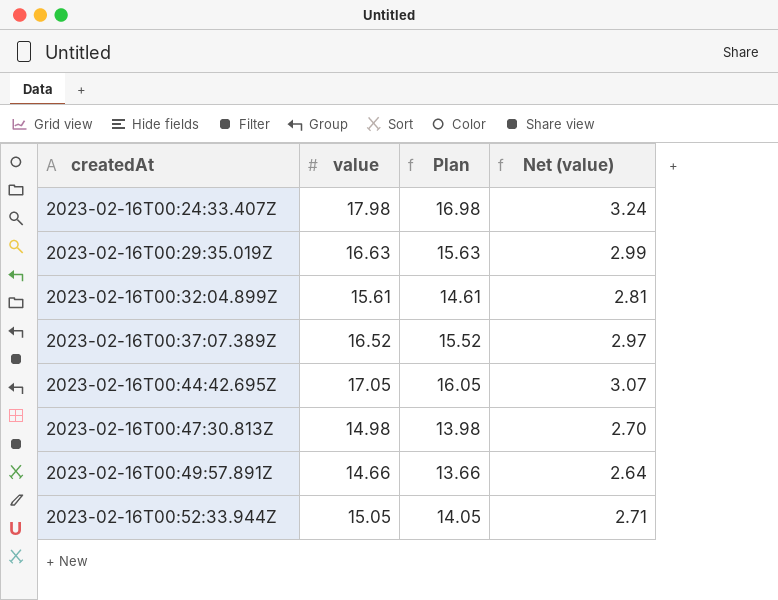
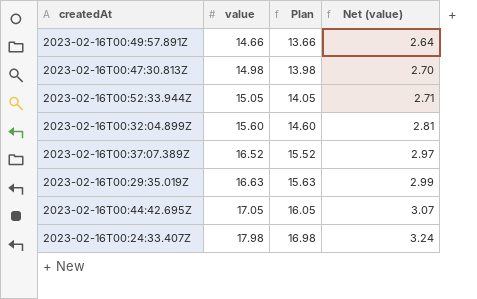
row order: createdAt ascending -> value ascending
2023-02-16T00:32:04.899Z | value: 15.61 -> 15.60
2023-02-16T00:32:04.899Z | Plan: 14.61 -> 14.60

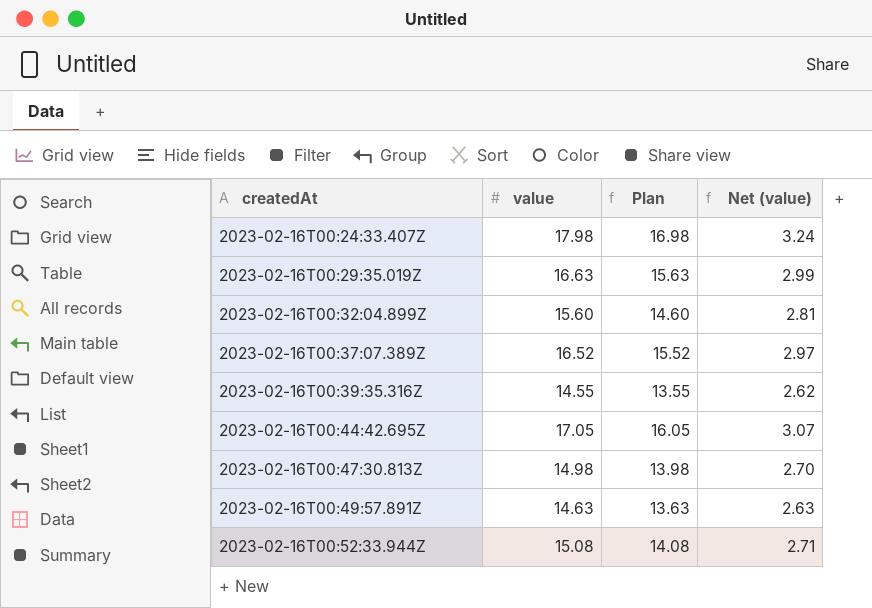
row order: value ascending -> createdAt ascending
row 2023-02-16T00:39:35.316Z: none -> 14.55 | 13.55 | 2.62
2023-02-16T00:49:57.891Z | value: 14.66 -> 14.63
2023-02-16T00:49:57.891Z | Plan: 13.66 -> 13.63
2023-02-16T00:49:57.891Z | Net (value): 2.64 -> 2.63
2023-02-16T00:52:33.944Z | value: 15.05 -> 15.08
2023-02-16T00:52:33.944Z | Plan: 14.05 -> 14.08

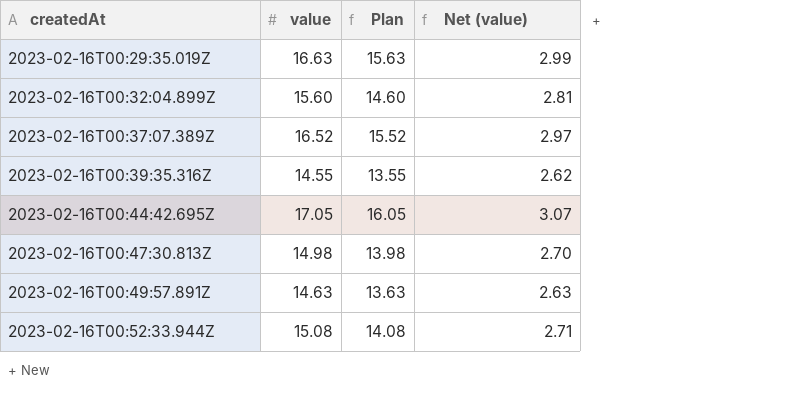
row 2023-02-16T00:24:33.407Z: 17.98 | 16.98 | 3.24 -> none

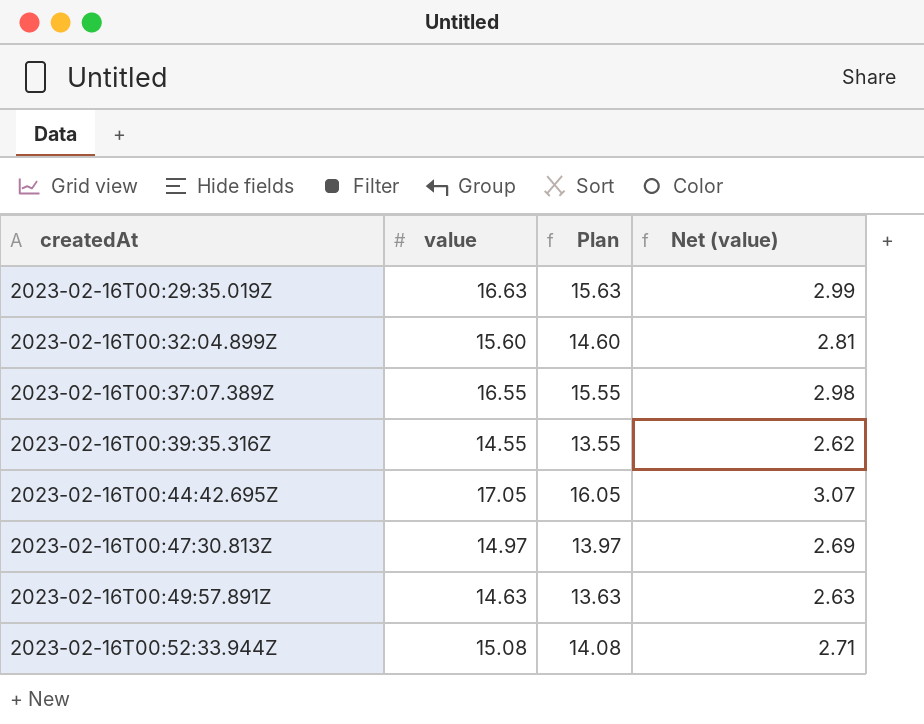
2023-02-16T00:37:07.389Z | value: 16.52 -> 16.55
2023-02-16T00:37:07.389Z | Plan: 15.52 -> 15.55
2023-02-16T00:37:07.389Z | Net (value): 2.97 -> 2.98
2023-02-16T00:47:30.813Z | value: 14.98 -> 14.97
2023-02-16T00:47:30.813Z | Plan: 13.98 -> 13.97
2023-02-16T00:47:30.813Z | Net (value): 2.70 -> 2.69

